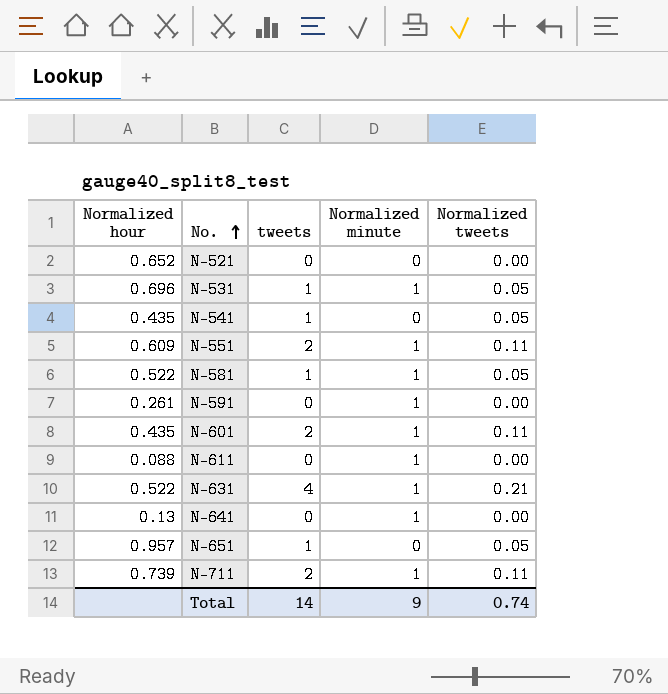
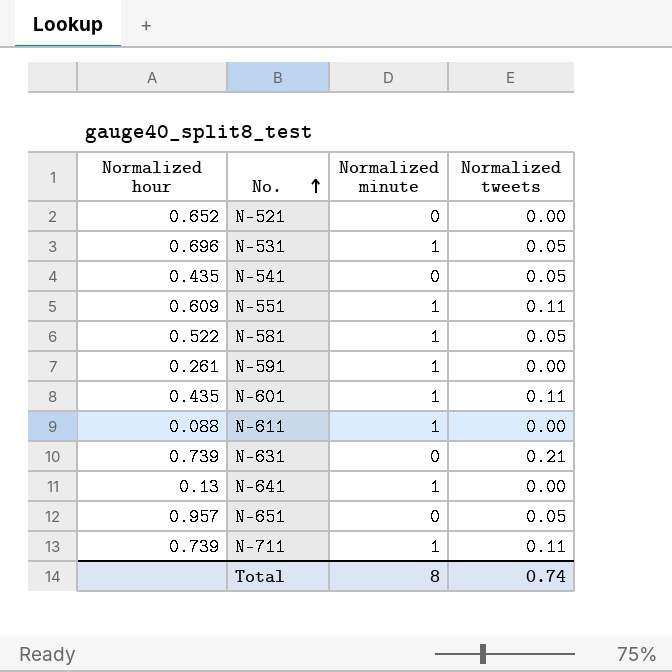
column tweets | position: 3 -> none
N-631 | Normalized hour: 0.522 -> 0.739
N-631 | Normalized minute: 1 -> 0
Total | Normalized minute: 9 -> 8

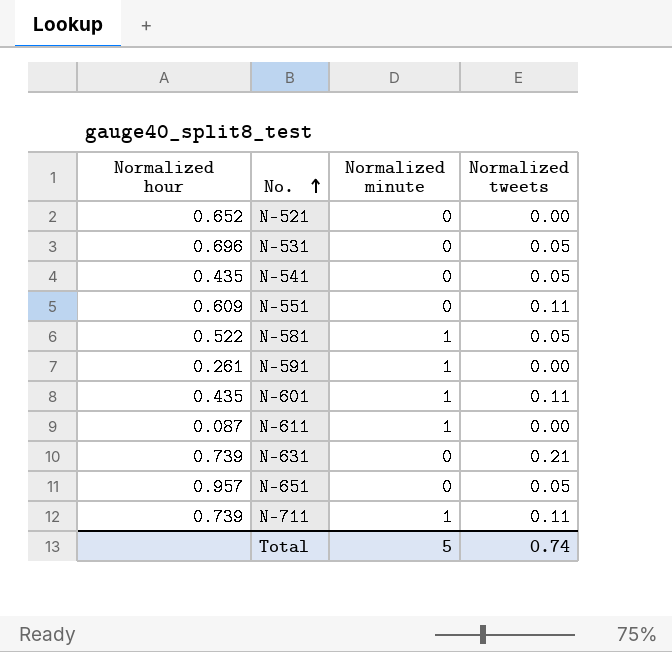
row N-641: 0.13 | 1 | 0.00 -> none
N-531 | Normalized minute: 1 -> 0
N-551 | Normalized minute: 1 -> 0
N-611 | Normalized hour: 0.088 -> 0.087
Total | Normalized minute: 8 -> 5

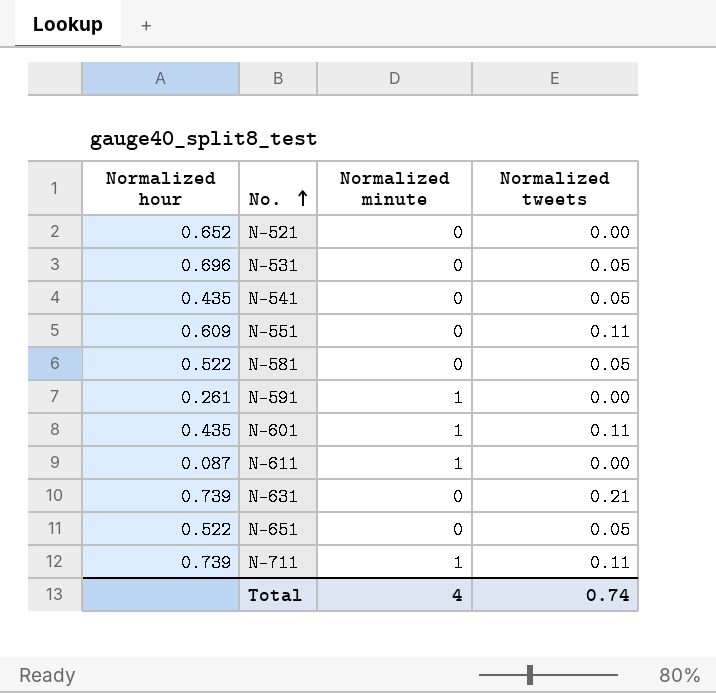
N-581 | Normalized minute: 1 -> 0
N-651 | Normalized hour: 0.957 -> 0.522
Total | Normalized minute: 5 -> 4

